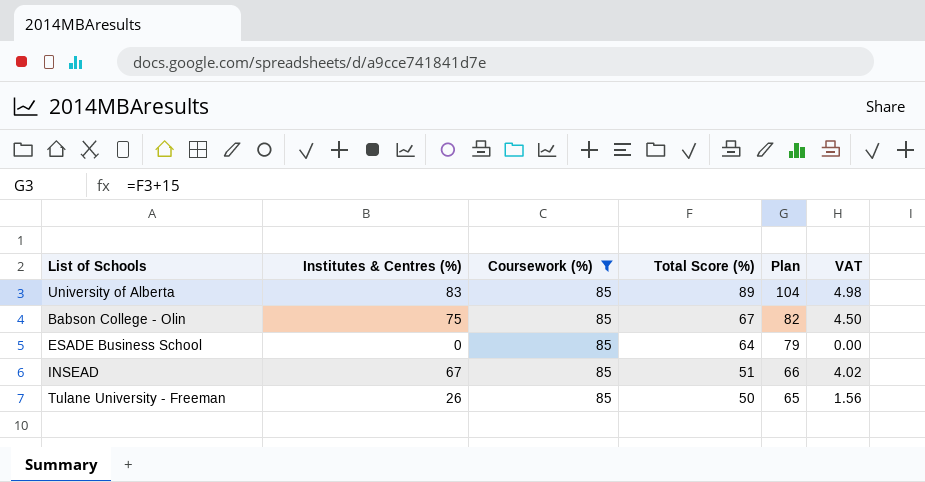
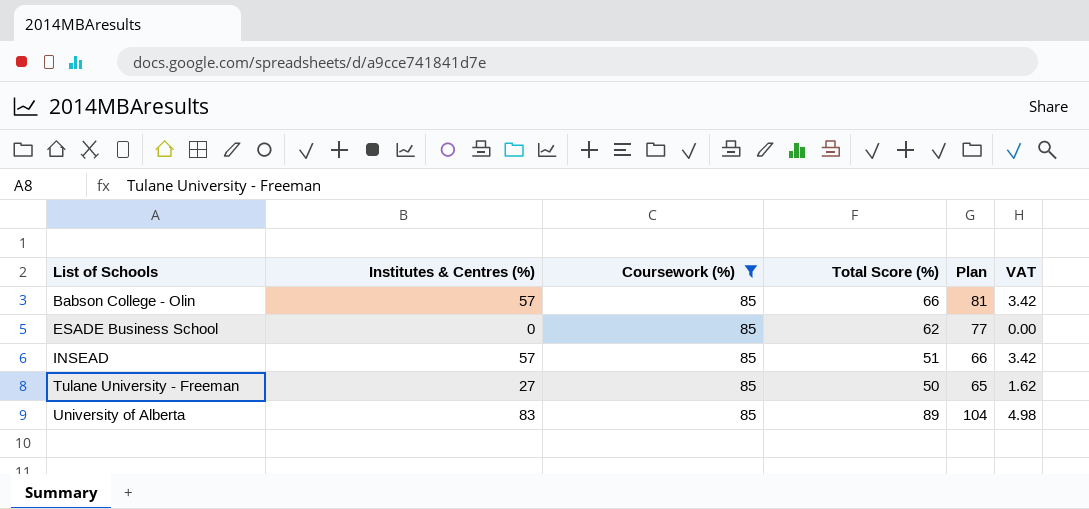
row order: Total Score (%) descending -> List of Schools ascending
Babson College - Olin | Institutes & Centres (%): 75 -> 57
Babson College - Olin | Total Score (%): 67 -> 66
Babson College - Olin | Plan: 82 -> 81
Babson College - Olin | VAT: 4.50 -> 3.42
ESADE Business School | Total Score (%): 64 -> 62
ESADE Business School | Plan: 79 -> 77
INSEAD | Institutes & Centres (%): 67 -> 57
INSEAD | VAT: 4.02 -> 3.42
Tulane University - Freeman | Institutes & Centres (%): 26 -> 27
Tulane University - Freeman | VAT: 1.56 -> 1.62

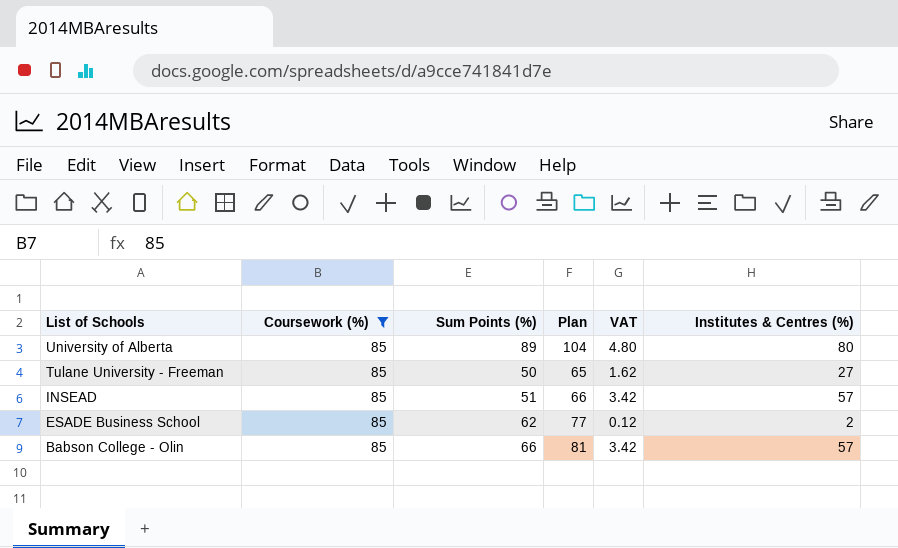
row order: List of Schools ascending -> List of Schools descending
column name: Total Score (%) -> Sum Points (%)
column Institutes & Centres (%) | position: 2 -> 6
University of Alberta | VAT: 4.98 -> 4.80
University of Alberta | Institutes & Centres (%): 83 -> 80
ESADE Business School | VAT: 0.00 -> 0.12
ESADE Business School | Institutes & Centres (%): 0 -> 2

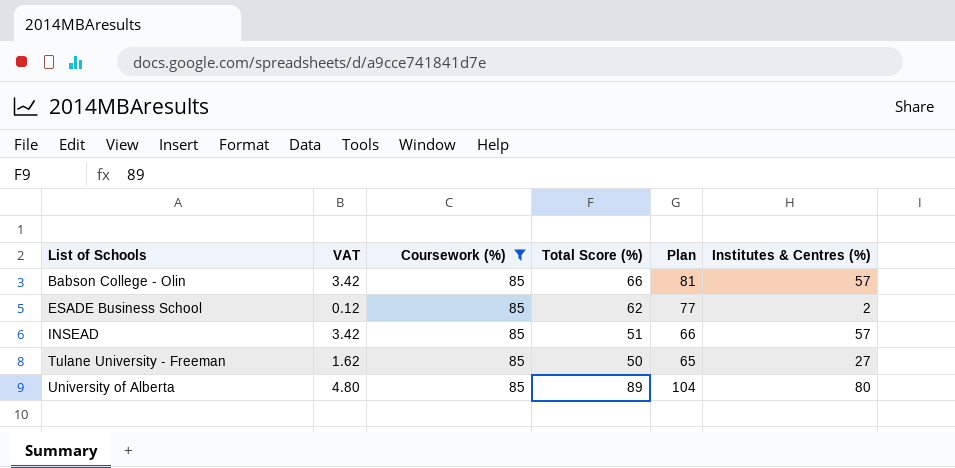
row order: List of Schools descending -> List of Schools ascending
column VAT | position: 5 -> 2
column name: Sum Points (%) -> Total Score (%)

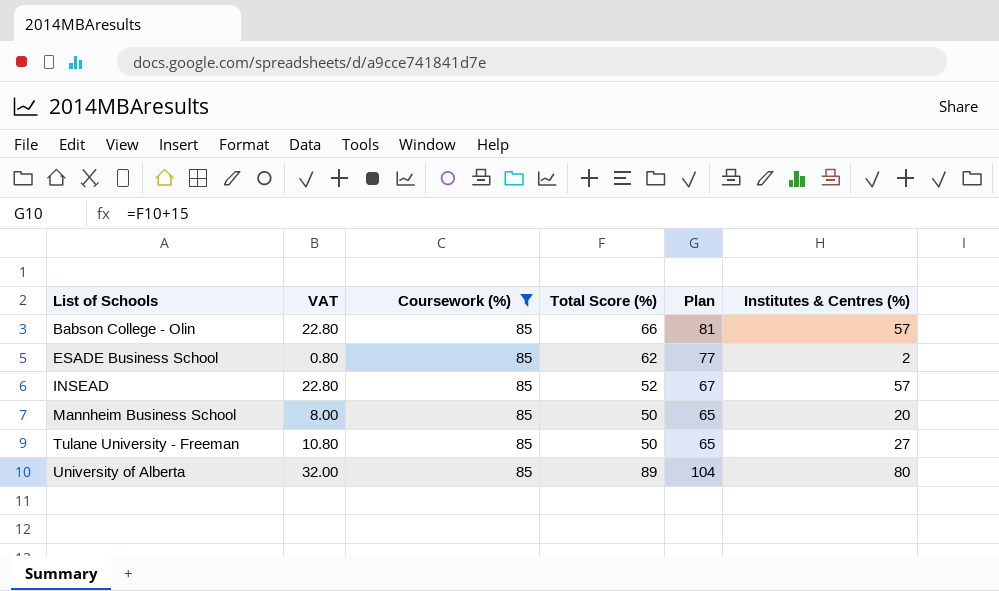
column VAT | formula: [Institutes & Centres (%)] * 0.06 -> [Institutes & Centres (%)] * 0.4
INSEAD | Total Score (%): 51 -> 52
INSEAD | Plan: 66 -> 67
row Mannheim Business School: none -> 8.00 | 85 | 50 | 65 | 20

